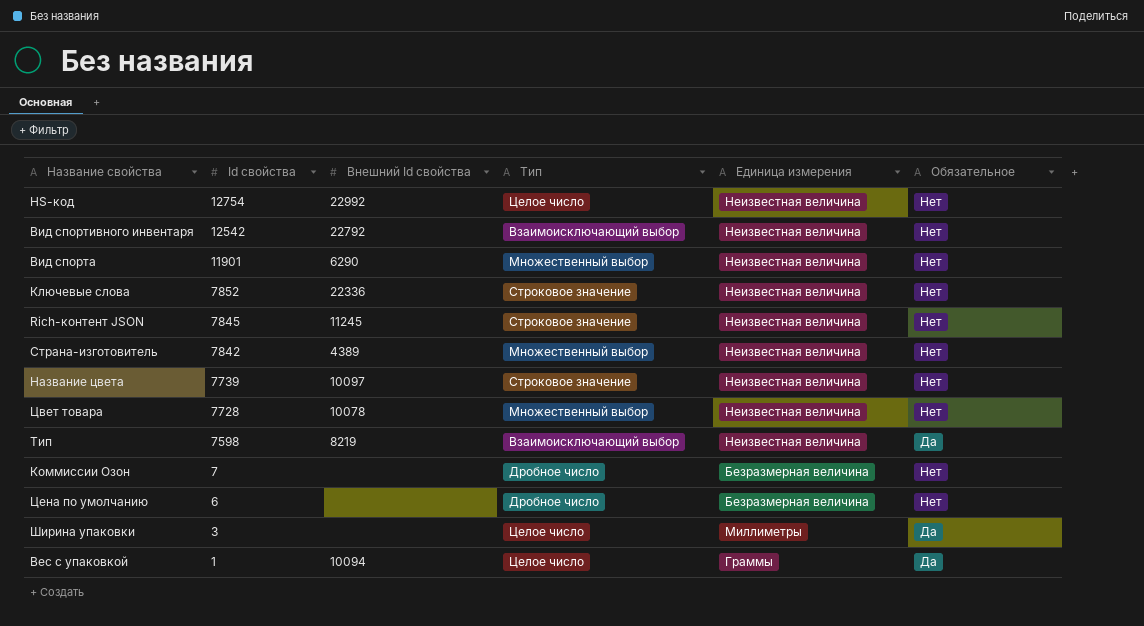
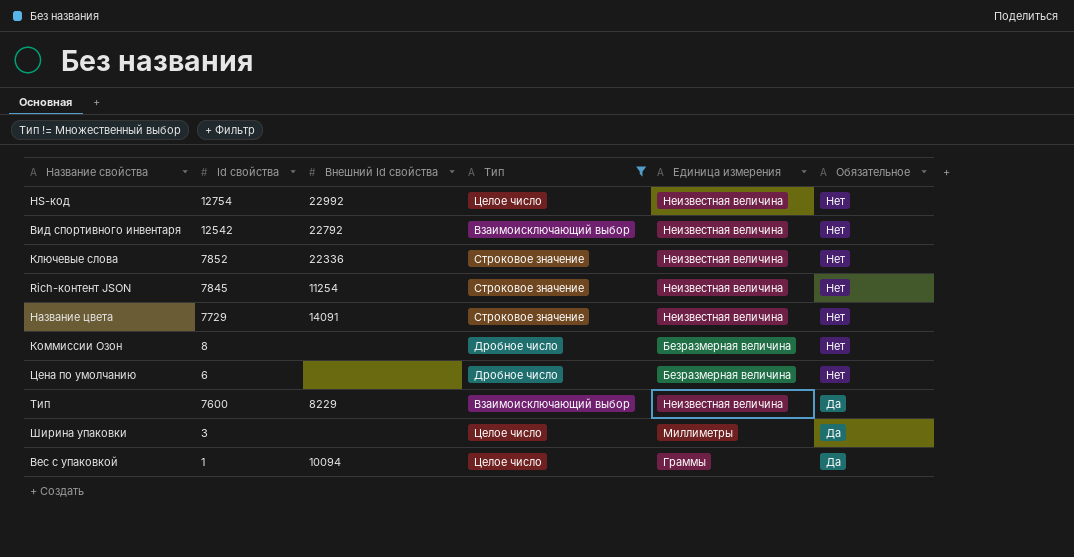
filter: none -> Тип != Множественный выбор
row order: Id свойства descending -> Обязательное descending
Rich-контент JSON | Внешний Id свойства: 11245 -> 11254
Название цвета | Id свойства: 7739 -> 7729
Название цвета | Внешний Id свойства: 10097 -> 14091
Коммиссии Oзон | Id свойства: 7 -> 8
Тип | Id свойства: 7598 -> 7600
Тип | Внешний Id свойства: 8219 -> 8229

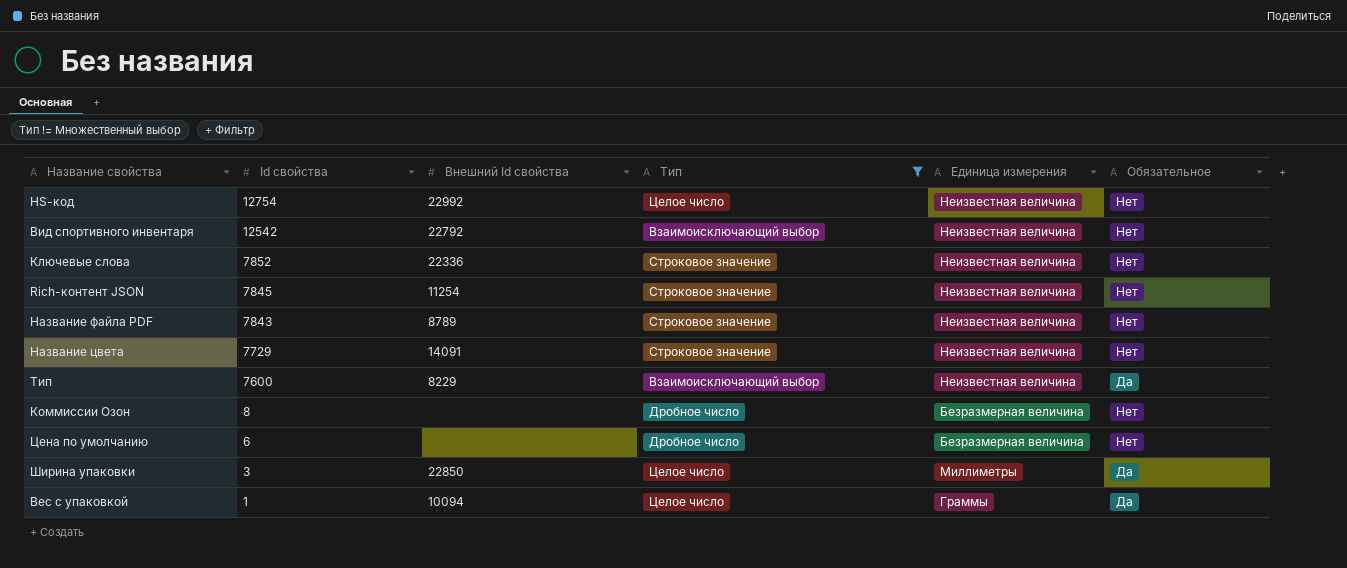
row order: Обязательное descending -> Id свойства descending
row Название файла PDF: none -> 7843 | 8789 | Строковое значение | Неизвестная величина | Нет
Ширина упаковки | Внешний Id свойства: none -> 22850

